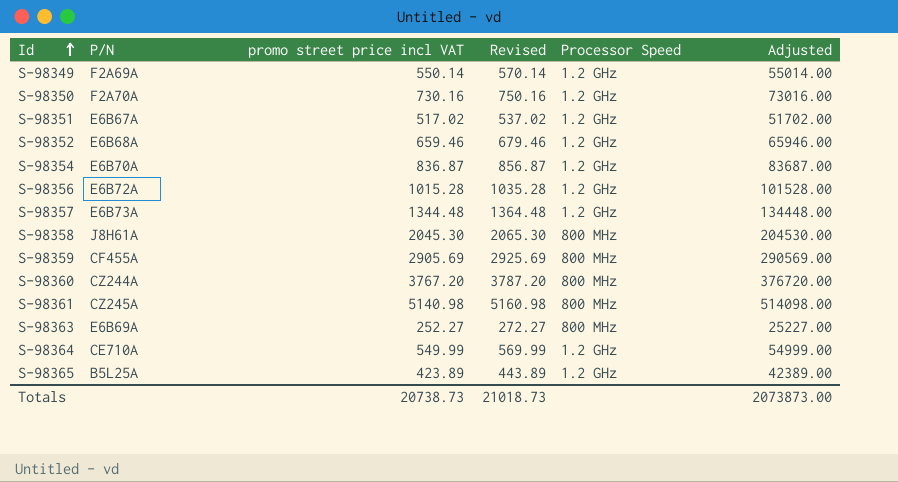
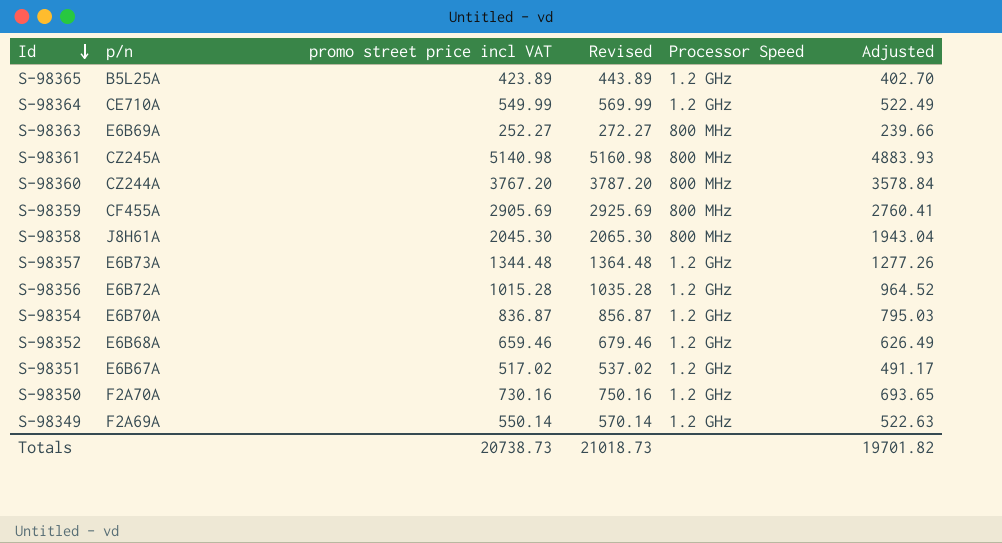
row order: Id ascending -> Id descending
column name: P/N -> p/n
column Adjusted | formula: [promo street price incl VAT] * 100 -> [promo street price incl VAT] * 0.95
Totals | Adjusted: 2073873.00 -> 19701.82

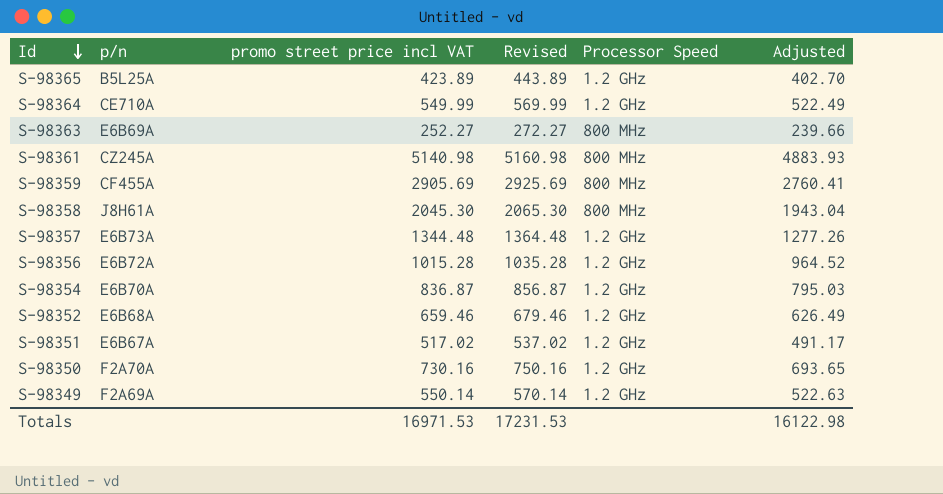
row S-98360: CZ244A | 3767.20 | 3787.20 | 800 MHz | 3578.84 -> none
Totals | promo street price incl VAT: 20738.73 -> 16971.53
Totals | Revised: 21018.73 -> 17231.53
Totals | Adjusted: 19701.82 -> 16122.98

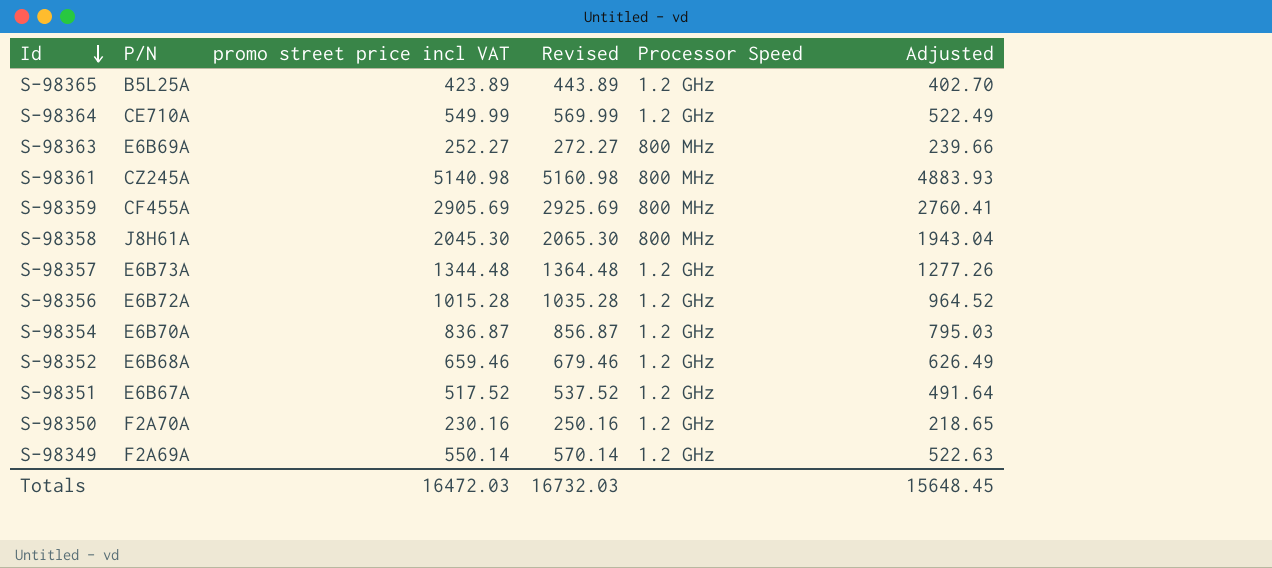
column name: p/n -> P/N
S-98351 | promo street price incl VAT: 517.02 -> 517.52
S-98351 | Revised: 537.02 -> 537.52
S-98351 | Adjusted: 491.17 -> 491.64
S-98350 | promo street price incl VAT: 730.16 -> 230.16
S-98350 | Revised: 750.16 -> 250.16
S-98350 | Adjusted: 693.65 -> 218.65
Totals | promo street price incl VAT: 16971.53 -> 16472.03
Totals | Revised: 17231.53 -> 16732.03
Totals | Adjusted: 16122.98 -> 15648.45

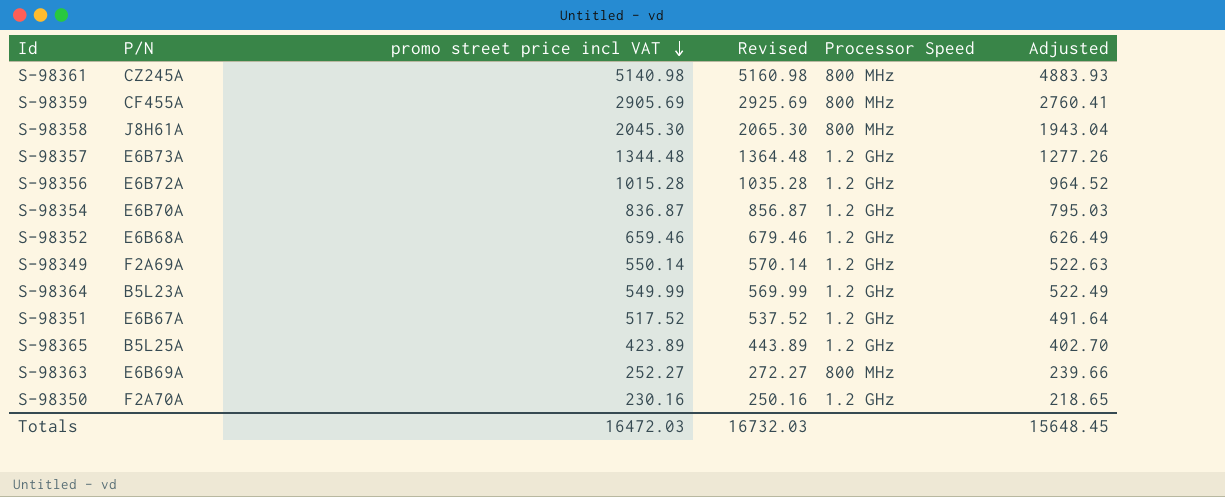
row order: Id descending -> promo street price incl VAT descending
S-98364 | P/N: CE710A -> B5L23A

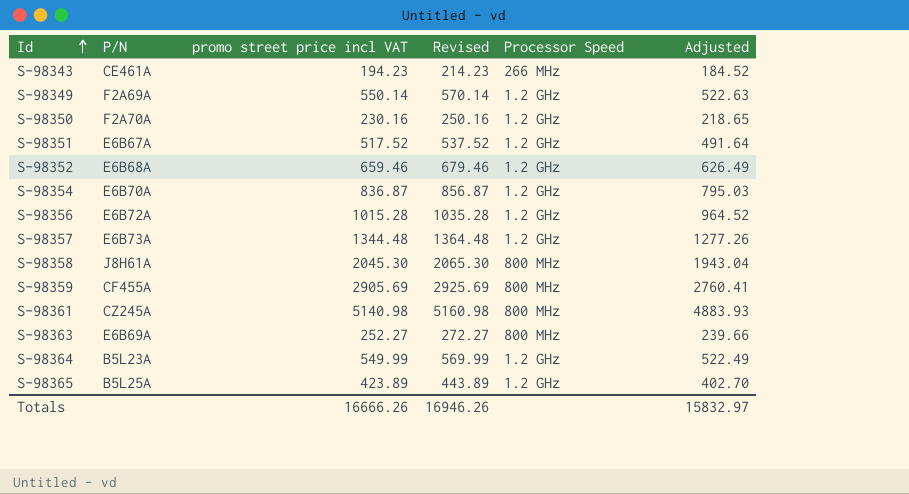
row order: promo street price incl VAT descending -> Id ascending
row S-98343: none -> CE461A | 194.23 | 214.23 | 266 MHz | 184.52
Totals | promo street price incl VAT: 16472.03 -> 16666.26
Totals | Revised: 16732.03 -> 16946.26
Totals | Adjusted: 15648.45 -> 15832.97

